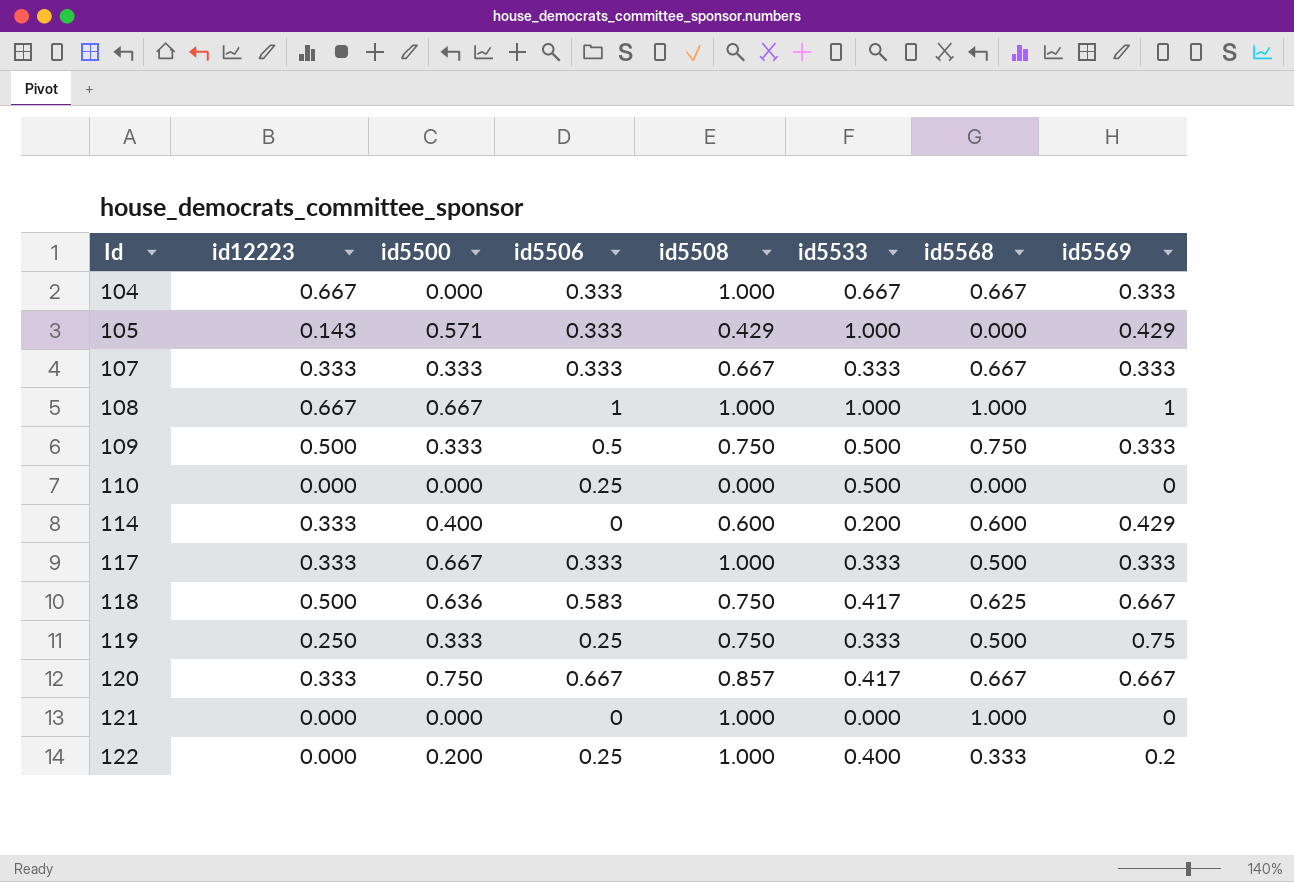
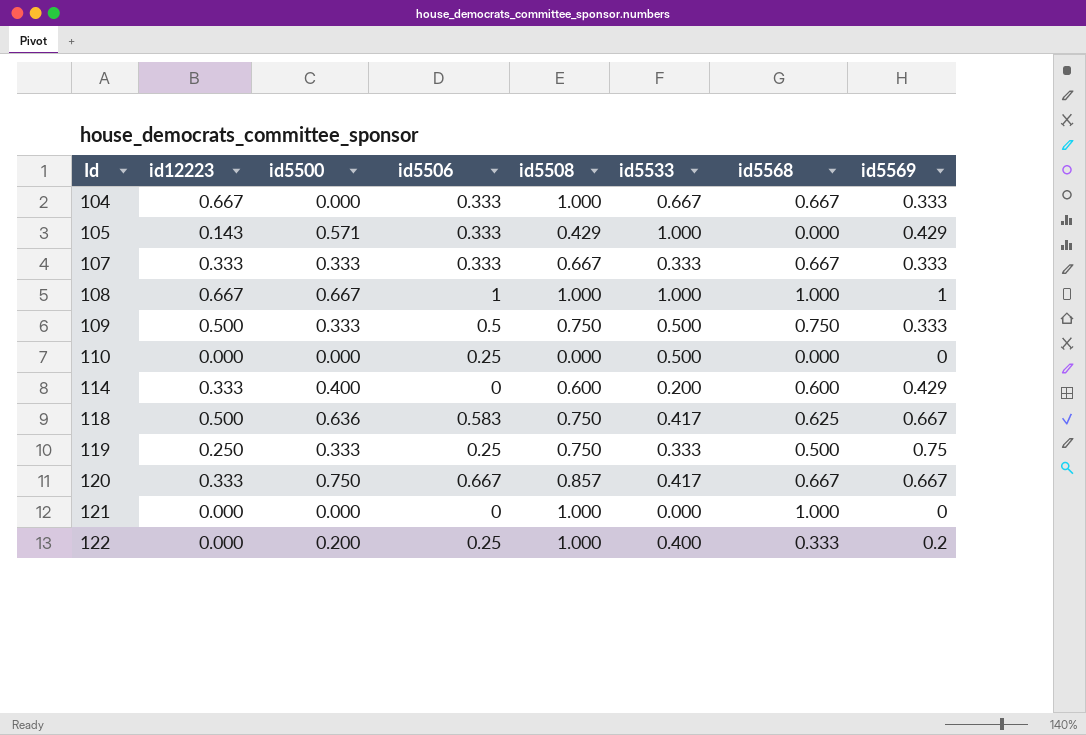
row 117: 0.333 | 0.667 | 0.333 | 1.000 | 0.333 | 0.500 | 0.333 -> none

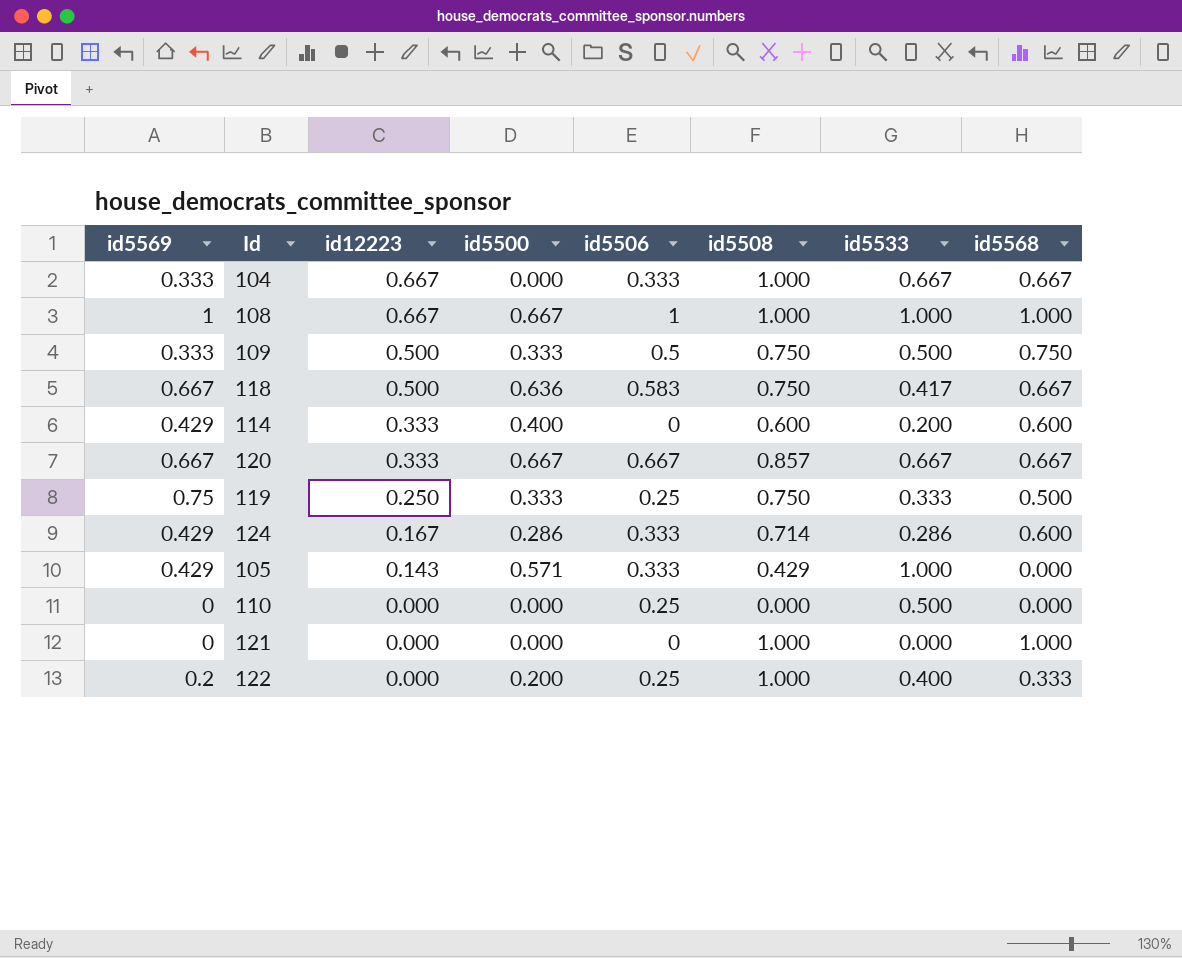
row order: Id ascending -> id12223 descending
column id5569 | position: 8 -> 1
row 107: 0.333 | 0.333 | 0.333 | 0.667 | 0.333 | 0.667 | 0.333 -> none
118 | id5568: 0.625 -> 0.667
120 | id5500: 0.750 -> 0.667
120 | id5533: 0.417 -> 0.667
row 124: none -> 0.429 | 0.167 | 0.286 | 0.333 | 0.714 | 0.286 | 0.600

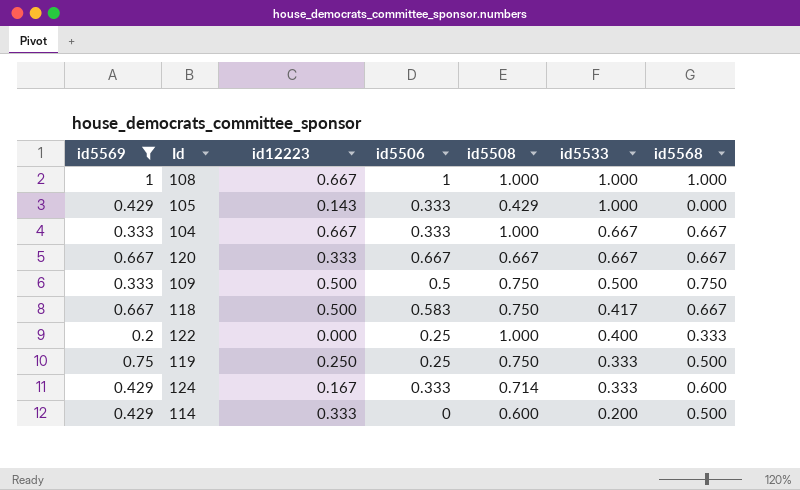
filter: none -> id5569 != 0
row order: id12223 descending -> id5533 descending
column id5500 | position: 4 -> none
120 | id5508: 0.857 -> 0.667
124 | id5533: 0.286 -> 0.333
114 | id5568: 0.600 -> 0.500

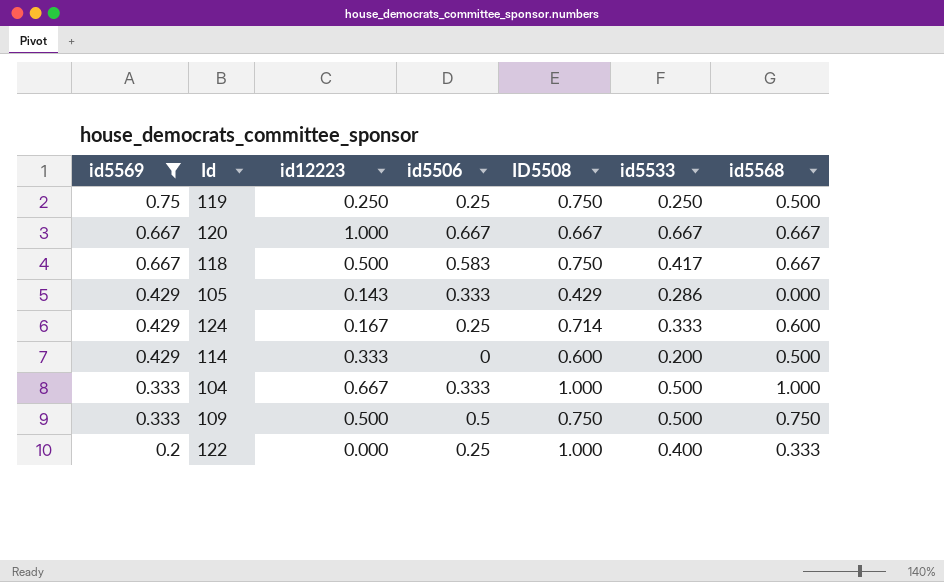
row order: id5533 descending -> id5569 descending
column name: id5508 -> ID5508
row 108: 1 | 0.667 | 1 | 1.000 | 1.000 | 1.000 -> none
119 | id5533: 0.333 -> 0.250
120 | id12223: 0.333 -> 1.000
105 | id5533: 1.000 -> 0.286
124 | id5506: 0.333 -> 0.25
104 | id5533: 0.667 -> 0.500
104 | id5568: 0.667 -> 1.000

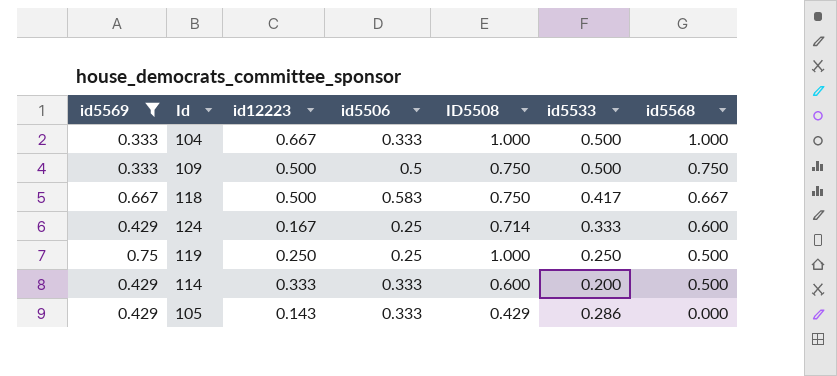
row order: id5569 descending -> id5568 descending
row 120: 0.667 | 1.000 | 0.667 | 0.667 | 0.667 | 0.667 -> none
row 122: 0.2 | 0.000 | 0.25 | 1.000 | 0.400 | 0.333 -> none
119 | ID5508: 0.750 -> 1.000
114 | id5506: 0 -> 0.333

